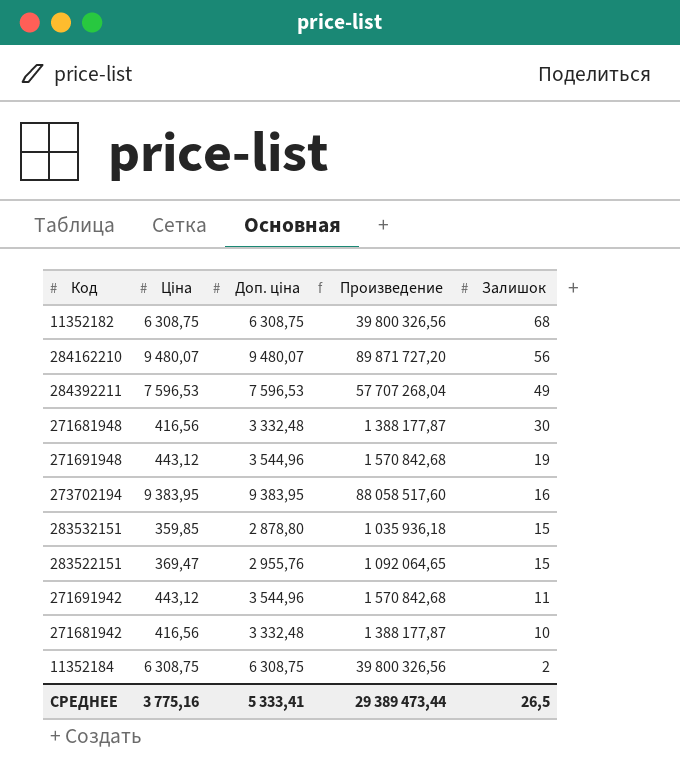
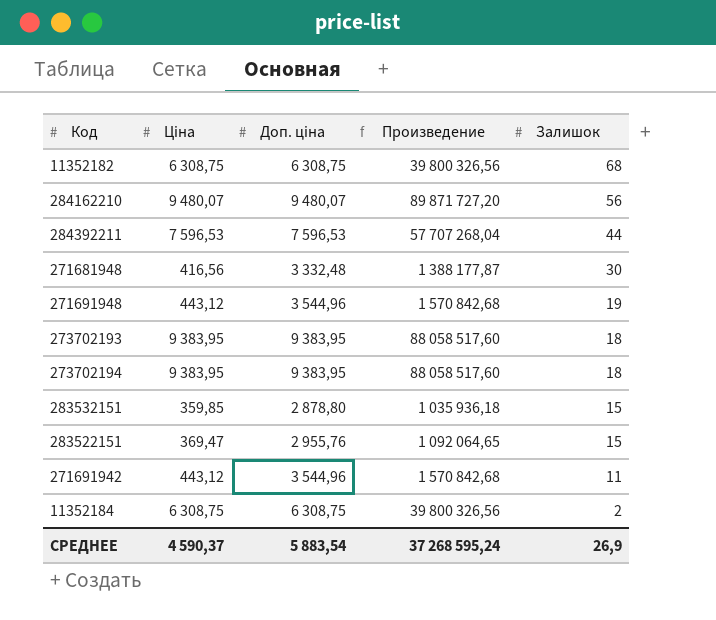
row 271681942: 416,56 | 3 332,48 | 1 388 177,87 | 10 -> none
284392211 | Залишок: 49 -> 44
row 273702193: none -> 9 383,95 | 9 383,95 | 88 058 517,60 | 18
273702194 | Залишок: 16 -> 18
СРЕДНЕЕ | Ціна: 3 775,16 -> 4 590,37
СРЕДНЕЕ | Доп. ціна: 5 333,41 -> 5 883,54
СРЕДНЕЕ | Произведение: 29 389 473,44 -> 37 268 595,24
СРЕДНЕЕ | Залишок: 26,5 -> 26,9

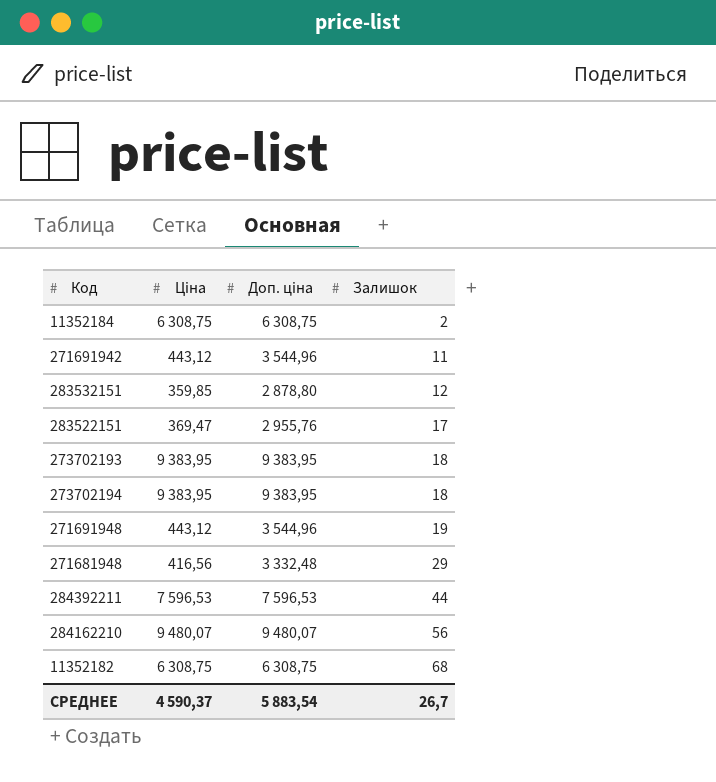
row order: Залишок descending -> Залишок ascending
column Произведение | formula: [Ціна] * [Доп. ціна] -> none
283532151 | Залишок: 15 -> 12
283522151 | Залишок: 15 -> 17
271681948 | Залишок: 30 -> 29
СРЕДНЕЕ | Залишок: 26,9 -> 26,7

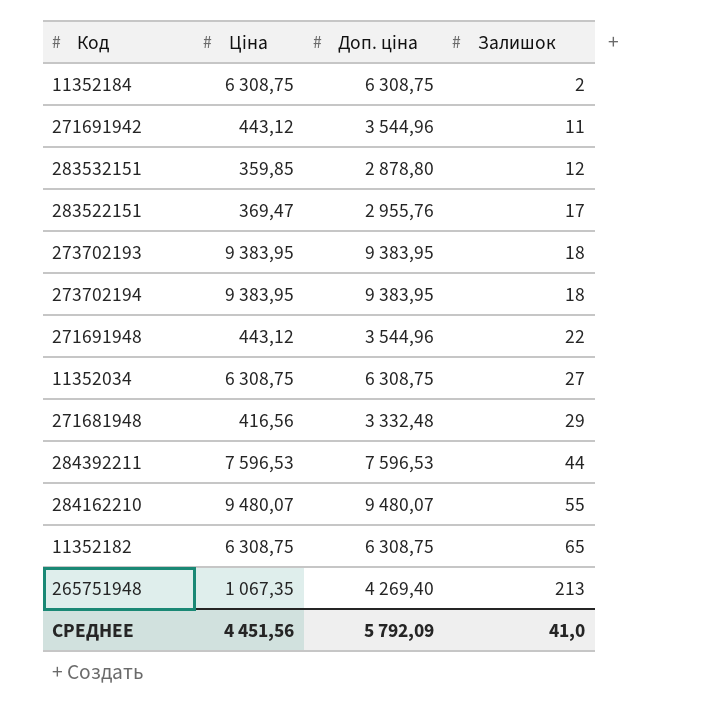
271691948 | Залишок: 19 -> 22
row 11352034: none -> 6 308,75 | 6 308,75 | 27
284162210 | Залишок: 56 -> 55
11352182 | Залишок: 68 -> 65
row 265751948: none -> 1 067,35 | 4 269,40 | 213
СРЕДНЕЕ | Ціна: 4 590,37 -> 4 451,56
СРЕДНЕЕ | Доп. ціна: 5 883,54 -> 5 792,09
СРЕДНЕЕ | Залишок: 26,7 -> 41,0

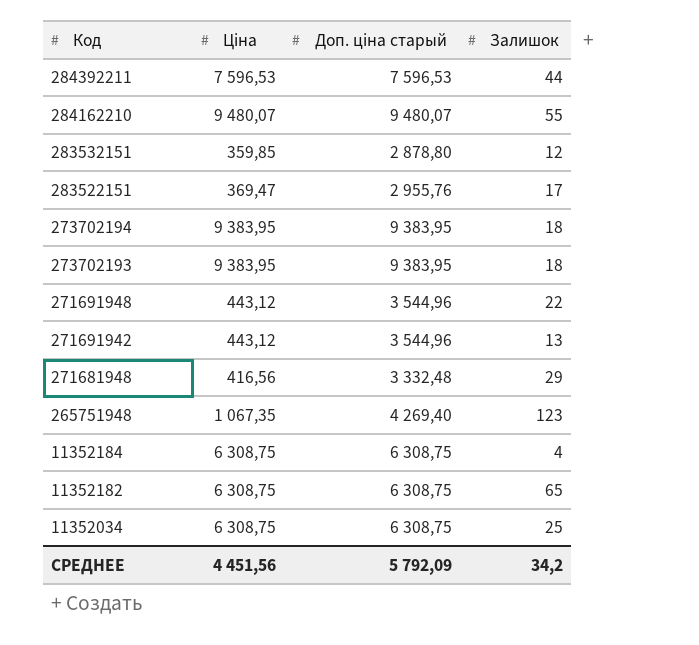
row order: Залишок ascending -> Код descending
column name: Доп. ціна -> Доп. ціна старый
271691942 | Залишок: 11 -> 13
265751948 | Залишок: 213 -> 123
11352184 | Залишок: 2 -> 4
11352034 | Залишок: 27 -> 25
СРЕДНЕЕ | Залишок: 41,0 -> 34,2

